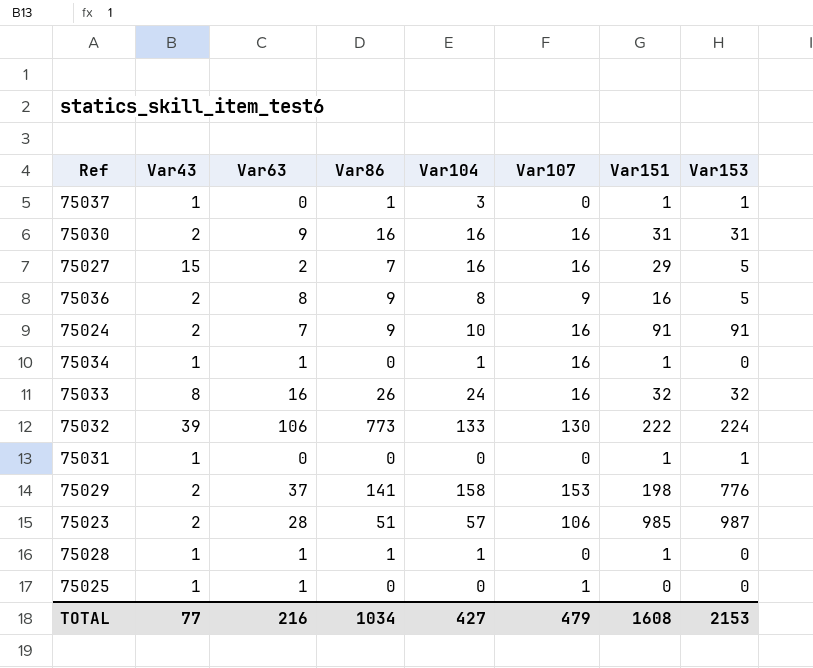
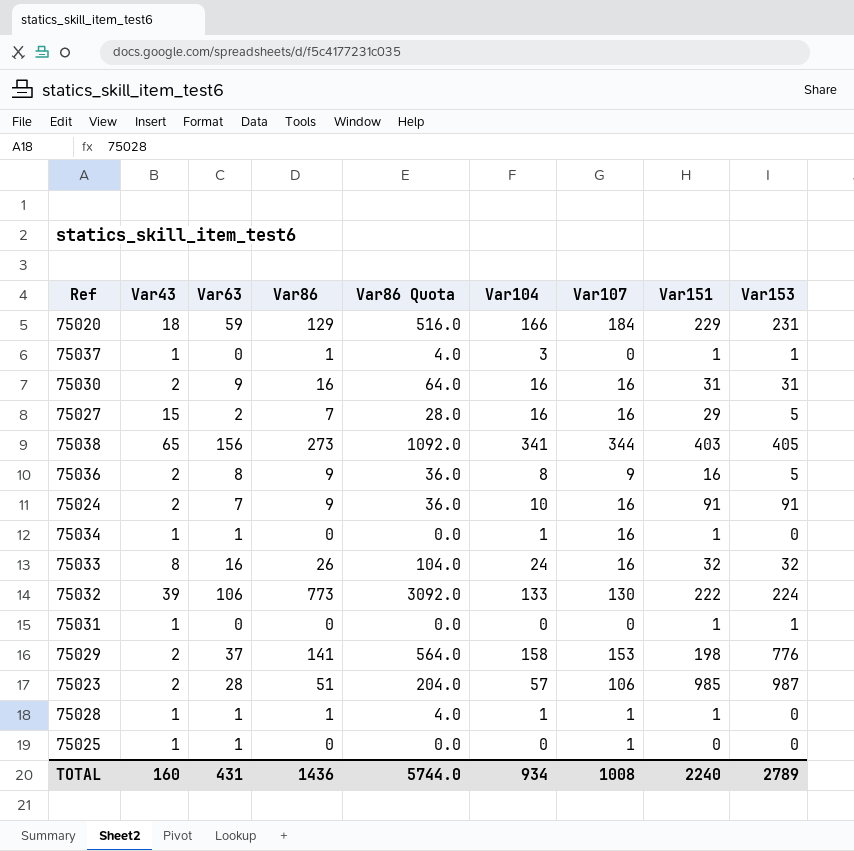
column Var86 Quota | formula: none -> [Var86] * 4
row 75020: none -> 18 | 59 | 129 | 516.0 | 166 | 184 | 229 | 231
row 75038: none -> 65 | 156 | 273 | 1092.0 | 341 | 344 | 403 | 405
75028 | Var107: 0 -> 1
TOTAL | Var43: 77 -> 160
TOTAL | Var63: 216 -> 431
TOTAL | Var86: 1034 -> 1436
TOTAL | Var104: 427 -> 934
TOTAL | Var107: 479 -> 1008
TOTAL | Var151: 1608 -> 2240
TOTAL | Var153: 2153 -> 2789

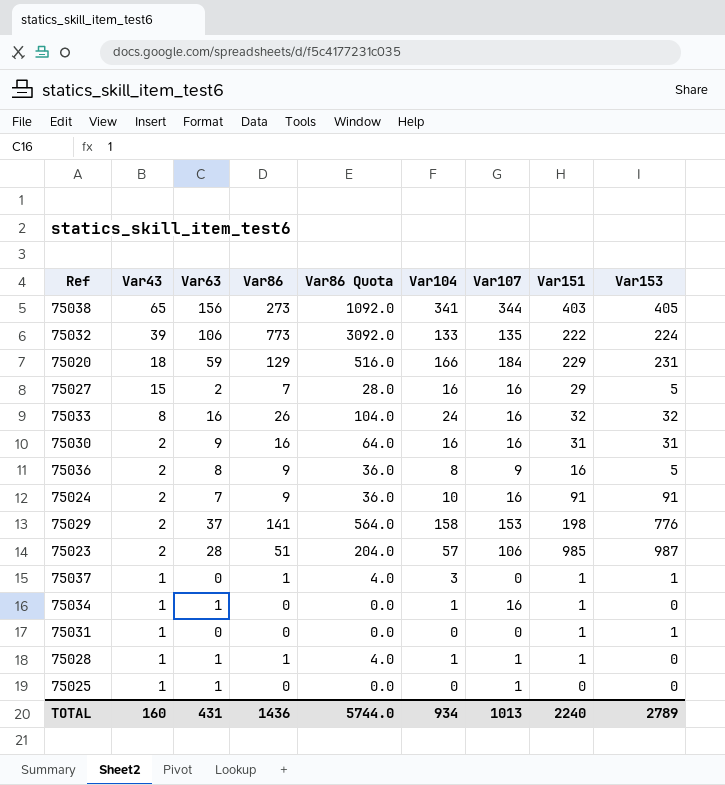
row order: none -> Var43 descending
75032 | Var107: 130 -> 135
TOTAL | Var107: 1008 -> 1013

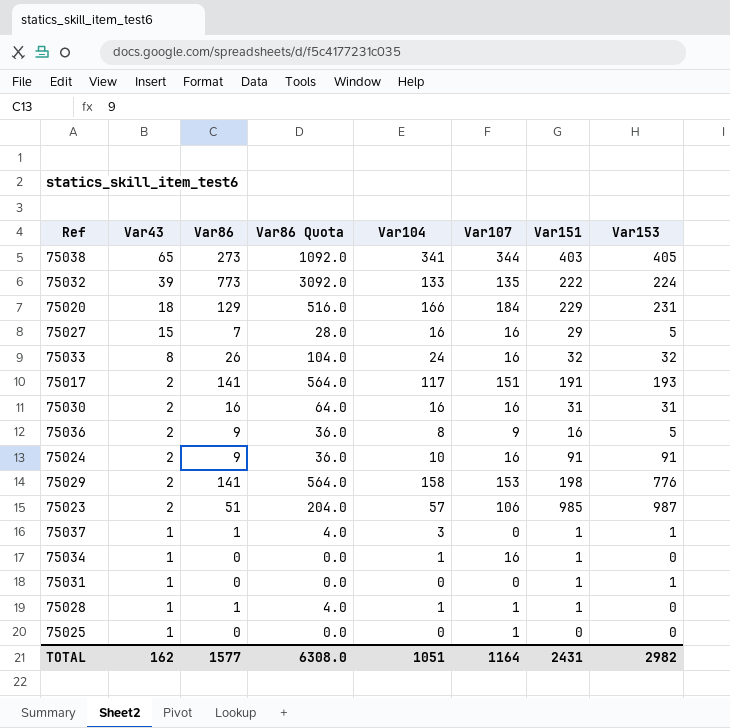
column Var63 | position: 3 -> none
row 75017: none -> 2 | 141 | 564.0 | 117 | 151 | 191 | 193
TOTAL | Var43: 160 -> 162
TOTAL | Var86: 1436 -> 1577
TOTAL | Var86 Quota: 5744.0 -> 6308.0
TOTAL | Var104: 934 -> 1051
TOTAL | Var107: 1013 -> 1164
TOTAL | Var151: 2240 -> 2431
TOTAL | Var153: 2789 -> 2982

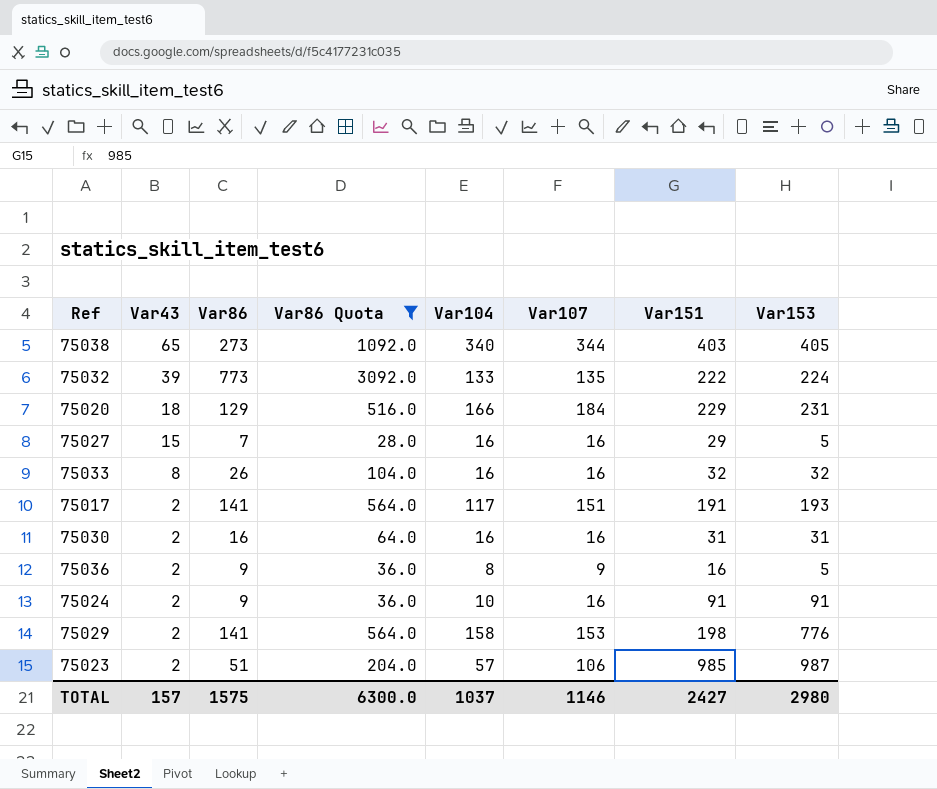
filter: none -> Var86 Quota >= 28.0
75038 | Var104: 341 -> 340
75033 | Var104: 24 -> 16
TOTAL | Var43: 162 -> 157
TOTAL | Var86: 1577 -> 1575
TOTAL | Var86 Quota: 6308.0 -> 6300.0
TOTAL | Var104: 1051 -> 1037
TOTAL | Var107: 1164 -> 1146
TOTAL | Var151: 2431 -> 2427
TOTAL | Var153: 2982 -> 2980

